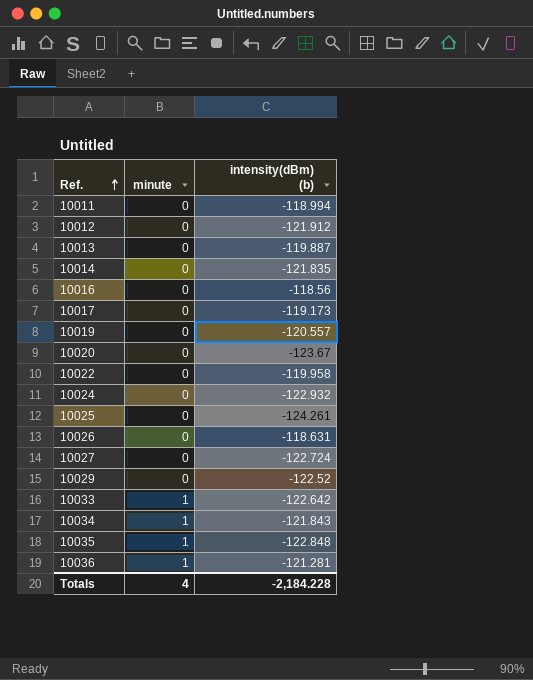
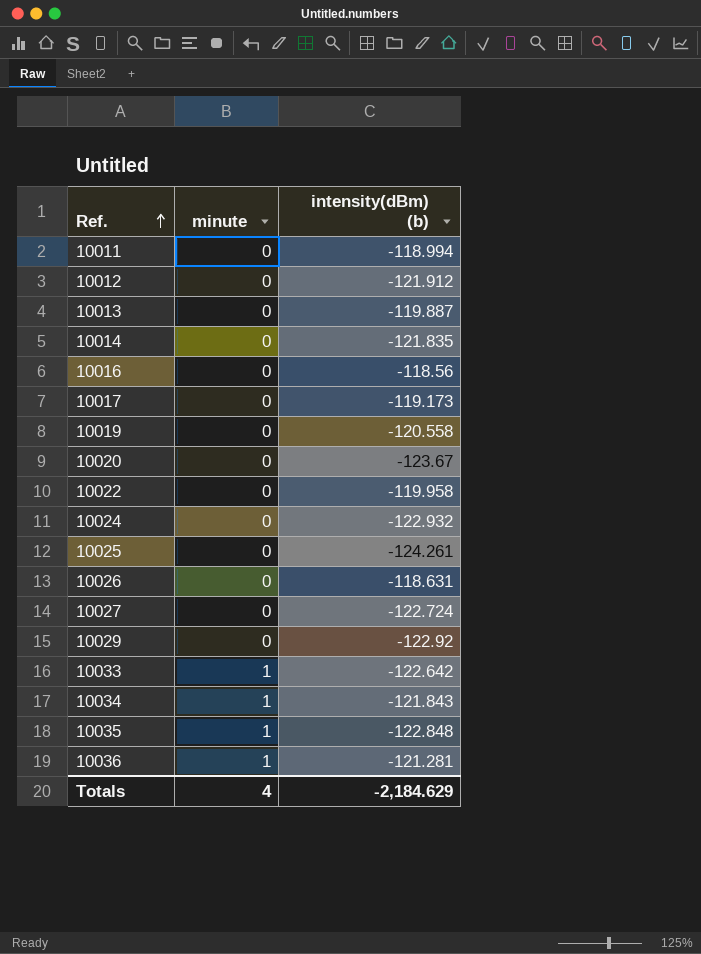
10019 | intensity(dBm) (b): -120.557 -> -120.558
10029 | intensity(dBm) (b): -122.52 -> -122.92
Totals | intensity(dBm) (b): -2,184.228 -> -2,184.629

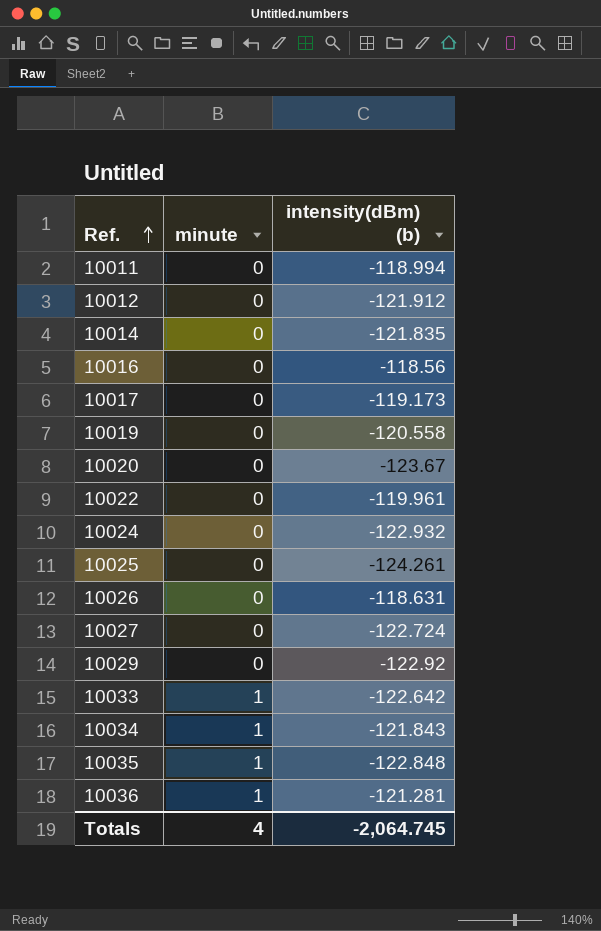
row 10013: 0 | -119.887 -> none
10022 | intensity(dBm) (b): -119.958 -> -119.961
Totals | intensity(dBm) (b): -2,184.629 -> -2,064.745

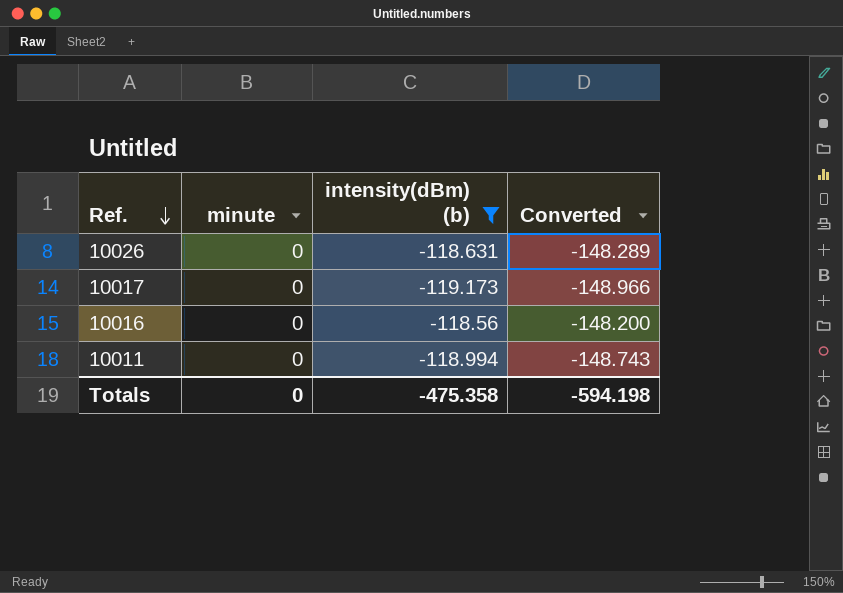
filter: none -> intensity(dBm) (b) >= -119.173
row order: Ref. ascending -> Ref. descending
column Converted | formula: none -> [intensity(dBm) (b)] * 1.25
Totals | minute: 4 -> 0
Totals | intensity(dBm) (b): -2,064.745 -> -475.358

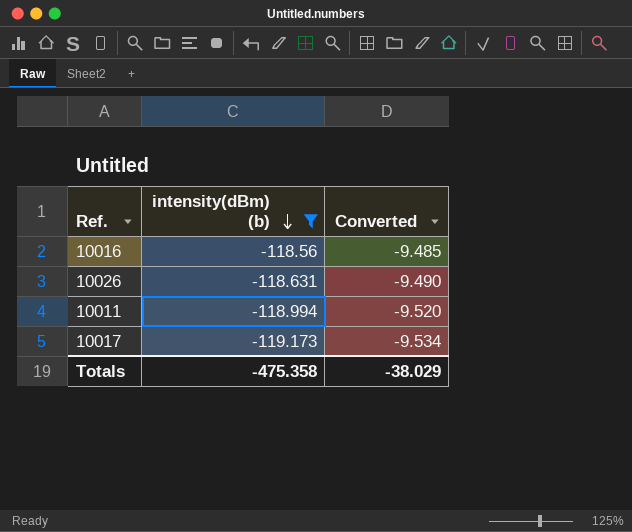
row order: Ref. descending -> intensity(dBm) (b) descending
column minute | position: 2 -> none
column Converted | formula: [intensity(dBm) (b)] * 1.25 -> [intensity(dBm) (b)] * 0.08
Totals | Converted: -594.198 -> -38.029

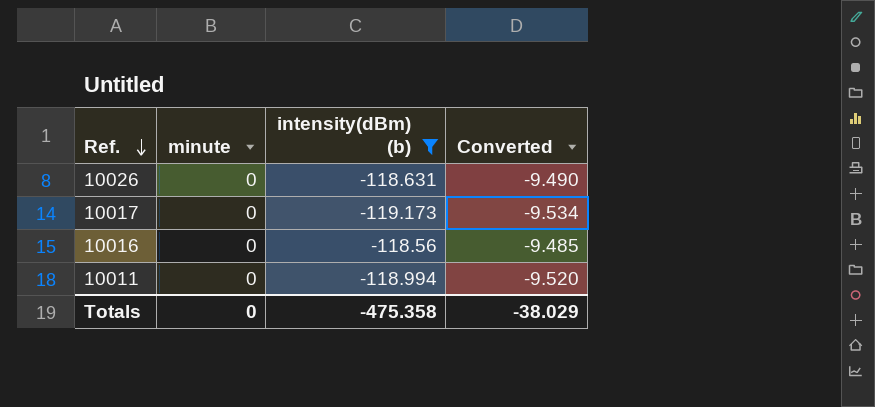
row order: intensity(dBm) (b) descending -> Ref. descending
column minute | position: none -> 2

